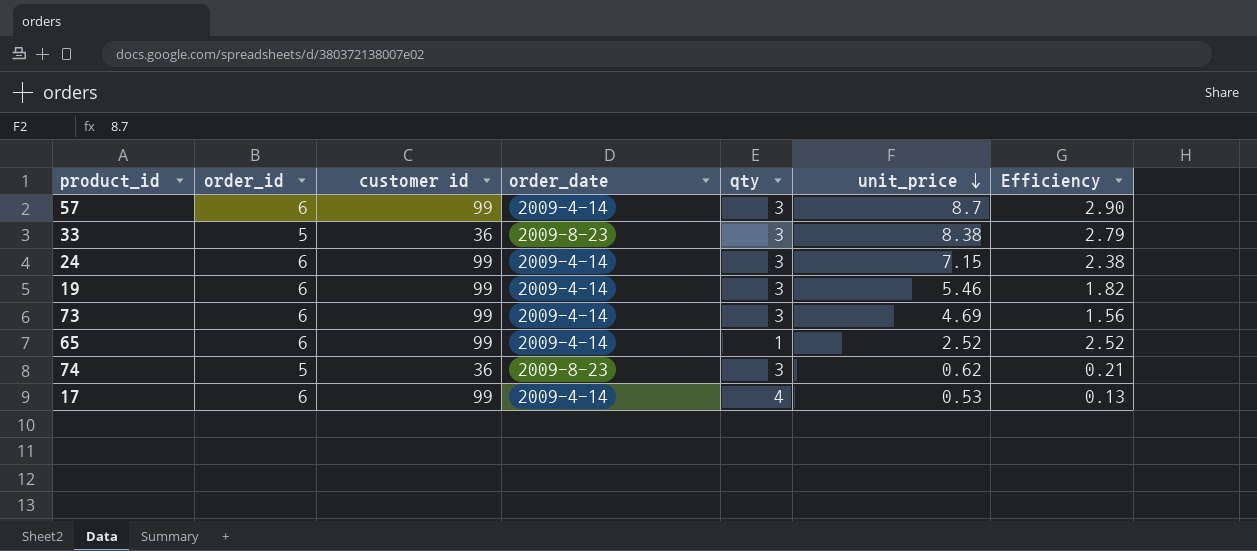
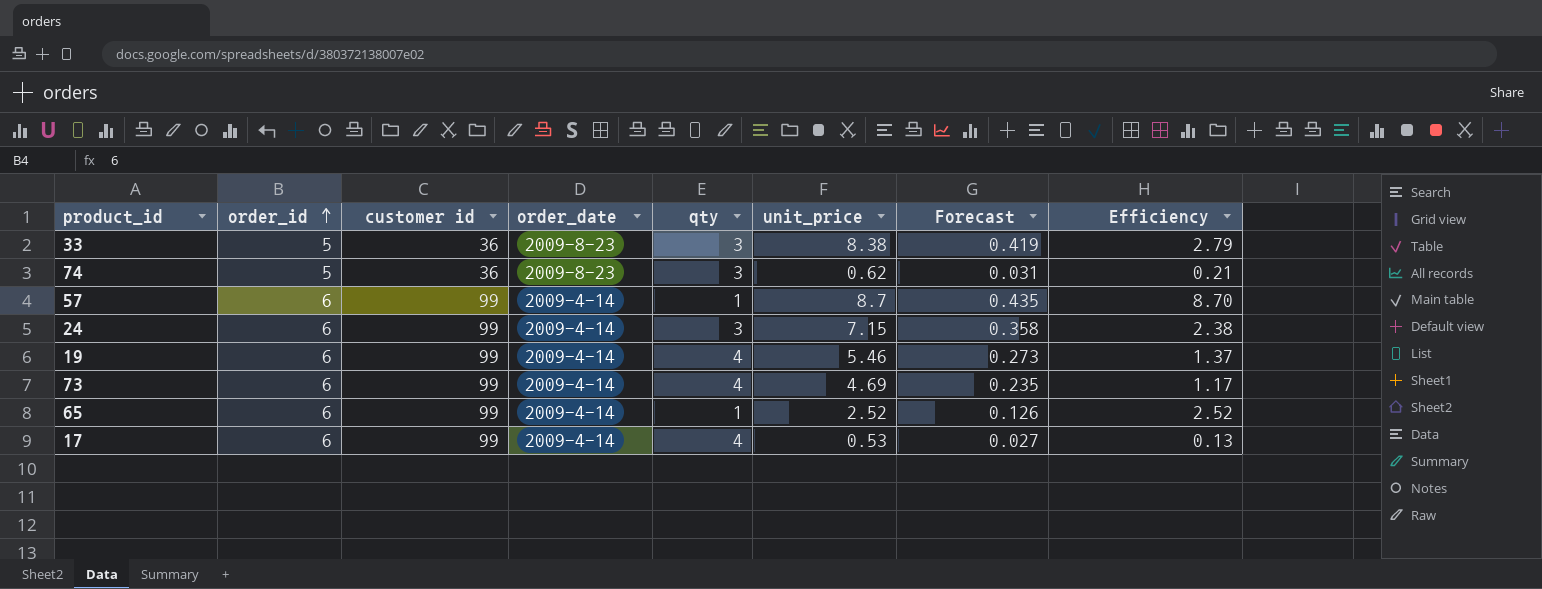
row order: unit_price descending -> order_id ascending
column Forecast | formula: none -> [unit_price] * 0.05
57 | qty: 3 -> 1
57 | Efficiency: 2.90 -> 8.70
19 | qty: 3 -> 4
19 | Efficiency: 1.82 -> 1.37
73 | qty: 3 -> 4
73 | Efficiency: 1.56 -> 1.17

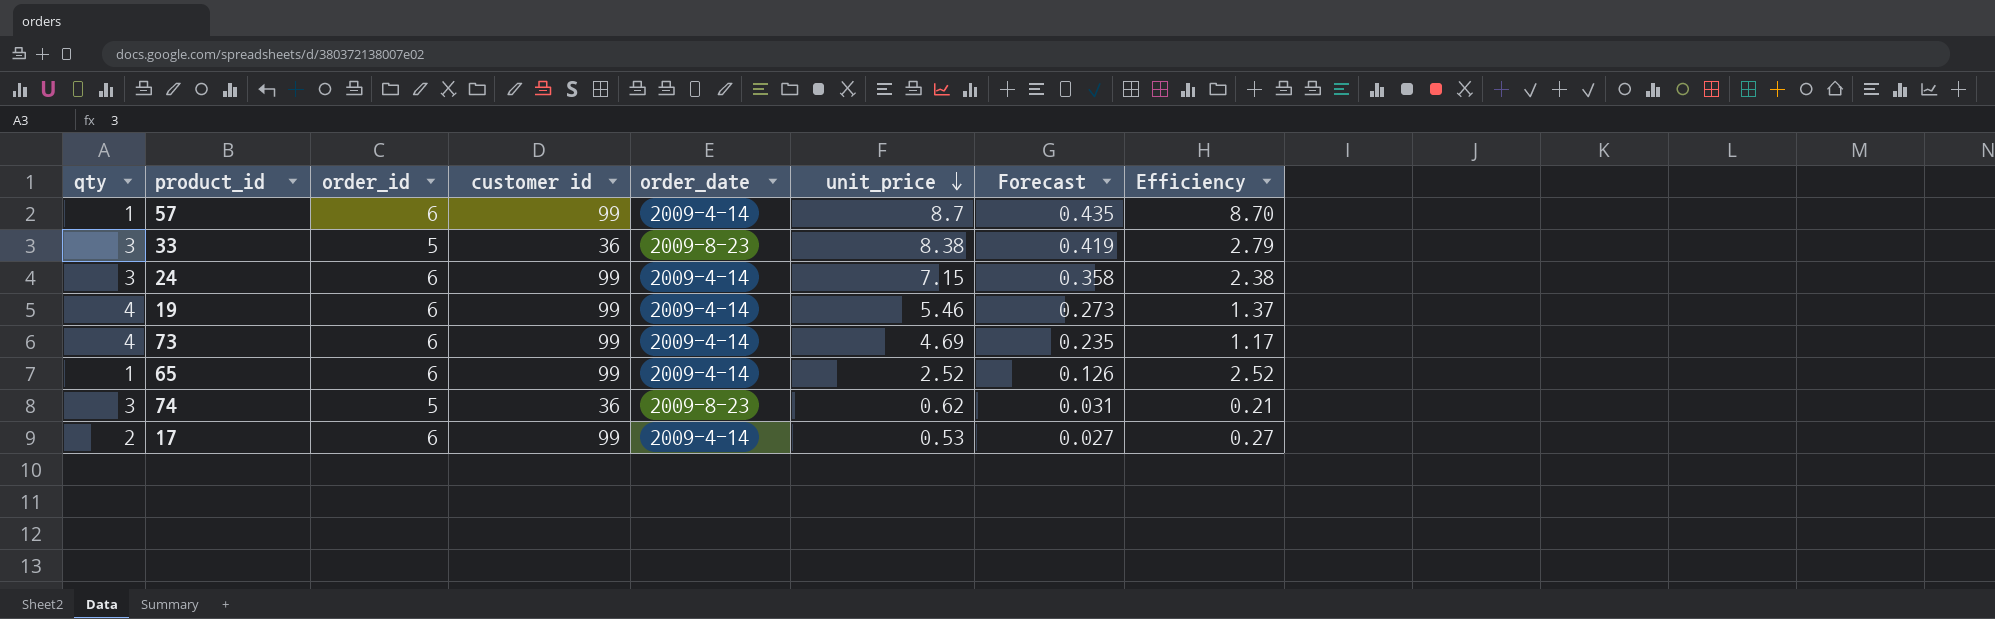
row order: order_id ascending -> unit_price descending
column qty | position: 5 -> 1
17 | qty: 4 -> 2
17 | Efficiency: 0.13 -> 0.27

